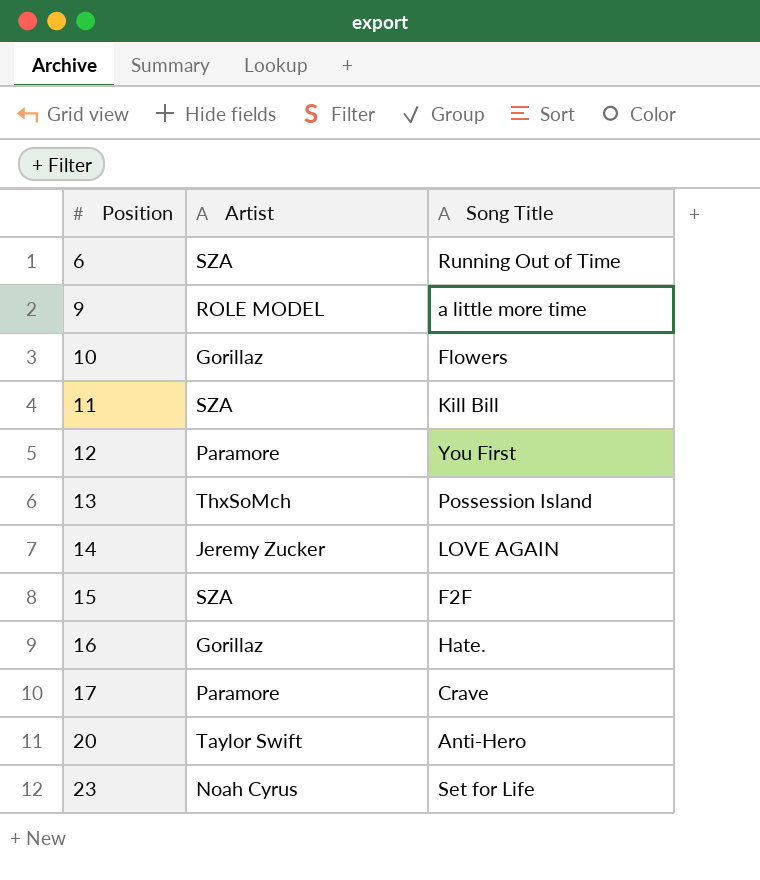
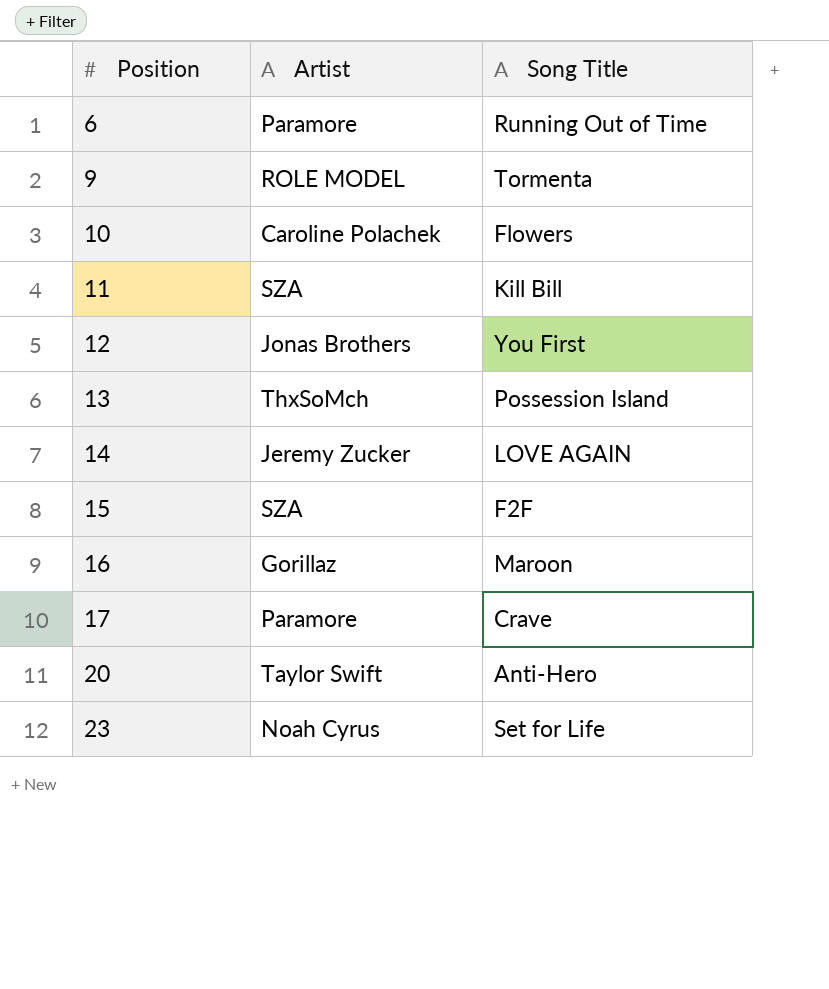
6 | Artist: SZA -> Paramore
9 | Song Title: a little more time -> Tormenta
10 | Artist: Gorillaz -> Caroline Polachek
12 | Artist: Paramore -> Jonas Brothers
16 | Song Title: Hate. -> Maroon

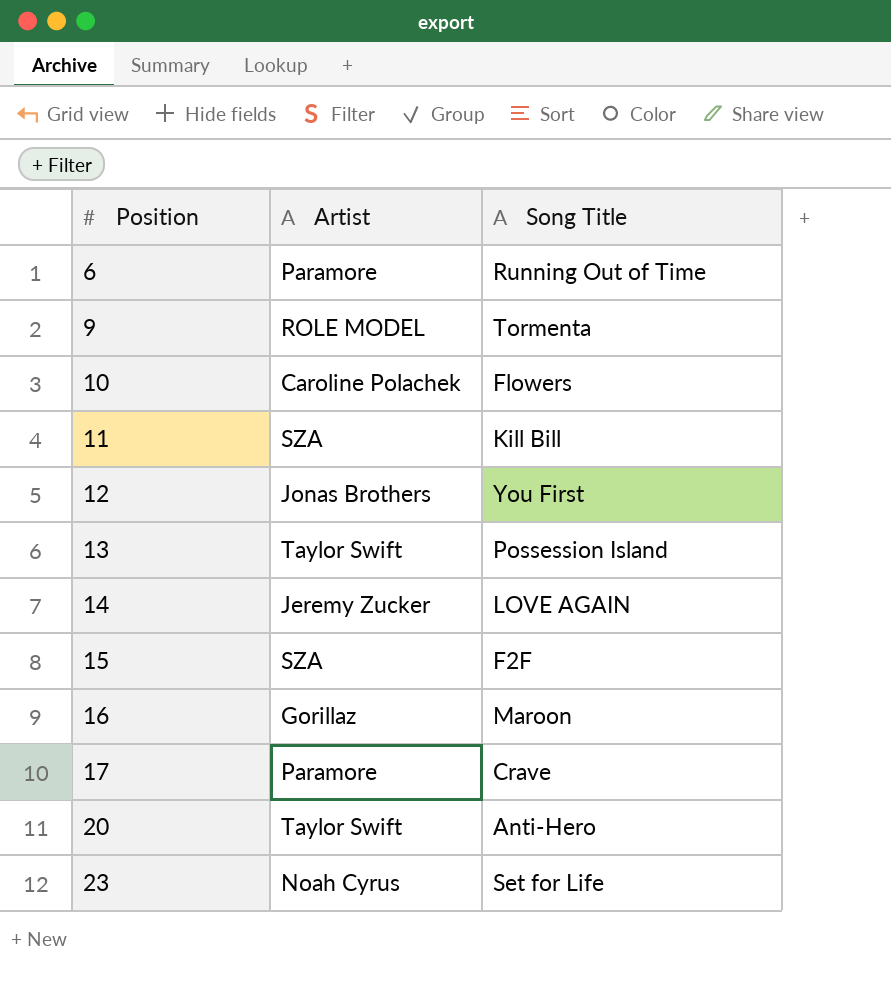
13 | Artist: ThxSoMch -> Taylor Swift

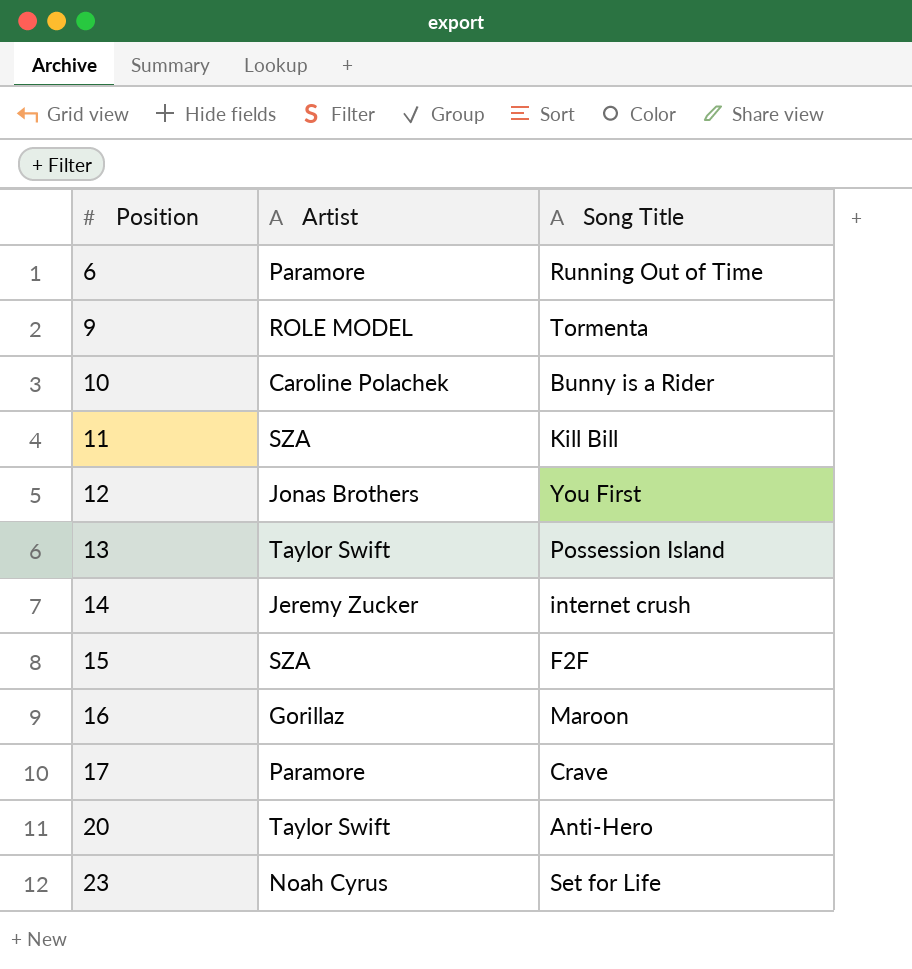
10 | Song Title: Flowers -> Bunny is a Rider
14 | Song Title: LOVE AGAIN -> internet crush

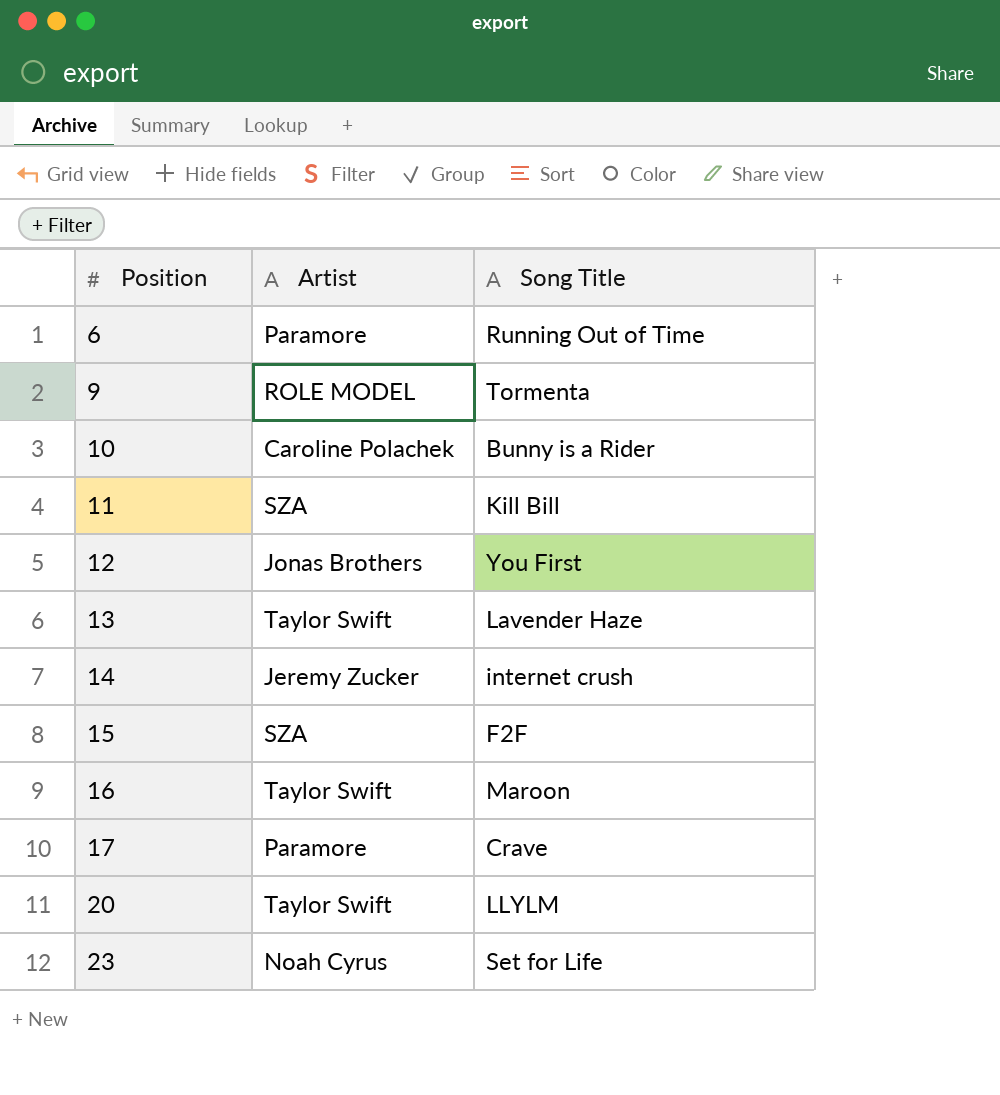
13 | Song Title: Possession Island -> Lavender Haze
16 | Artist: Gorillaz -> Taylor Swift
20 | Song Title: Anti-Hero -> LLYLM

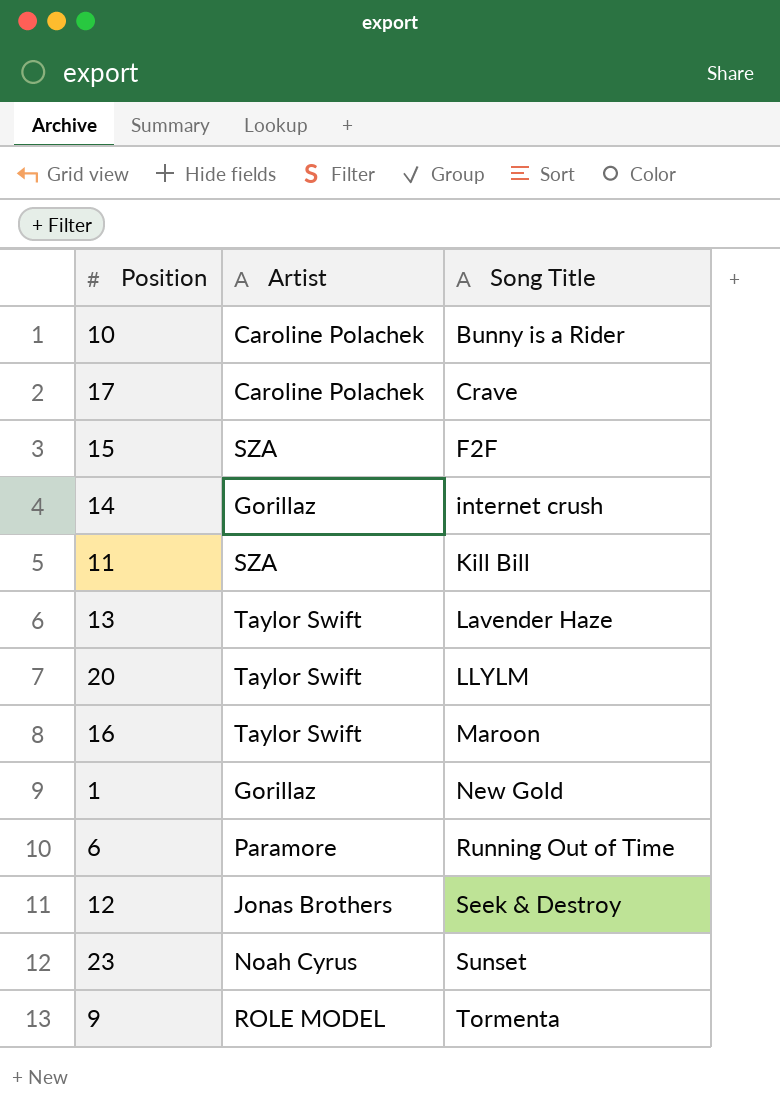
row order: Position ascending -> Song Title ascending
17 | Artist: Paramore -> Caroline Polachek
14 | Artist: Jeremy Zucker -> Gorillaz
row 1: none -> Gorillaz | New Gold
12 | Song Title: You First -> Seek & Destroy
23 | Song Title: Set for Life -> Sunset

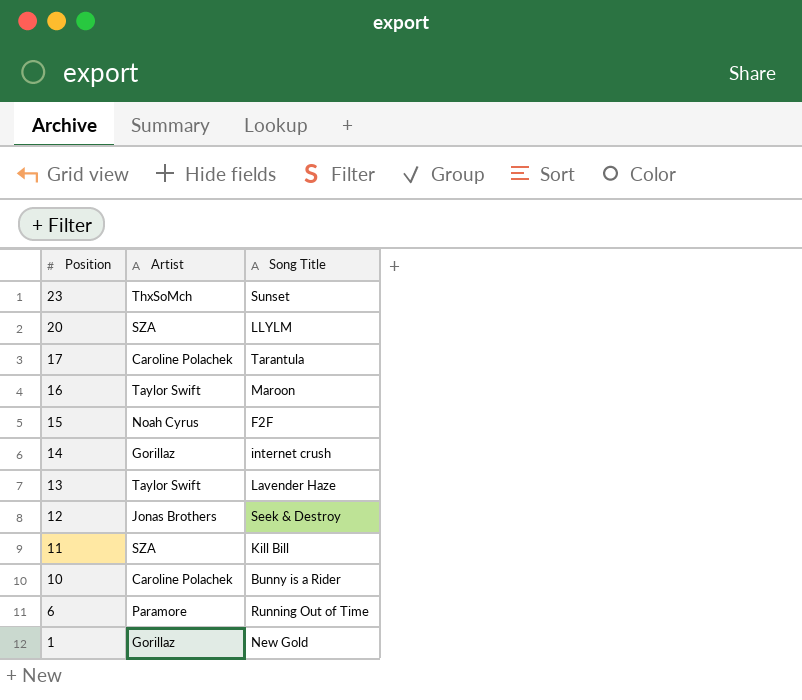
row order: Song Title ascending -> Position descending
row 9: ROLE MODEL | Tormenta -> none
23 | Artist: Noah Cyrus -> ThxSoMch
20 | Artist: Taylor Swift -> SZA
17 | Song Title: Crave -> Tarantula
15 | Artist: SZA -> Noah Cyrus

